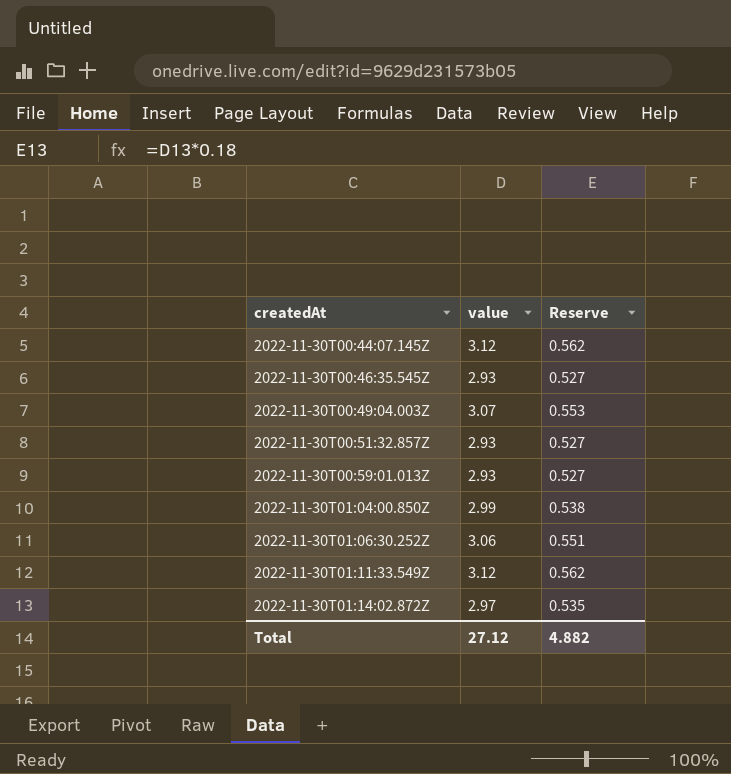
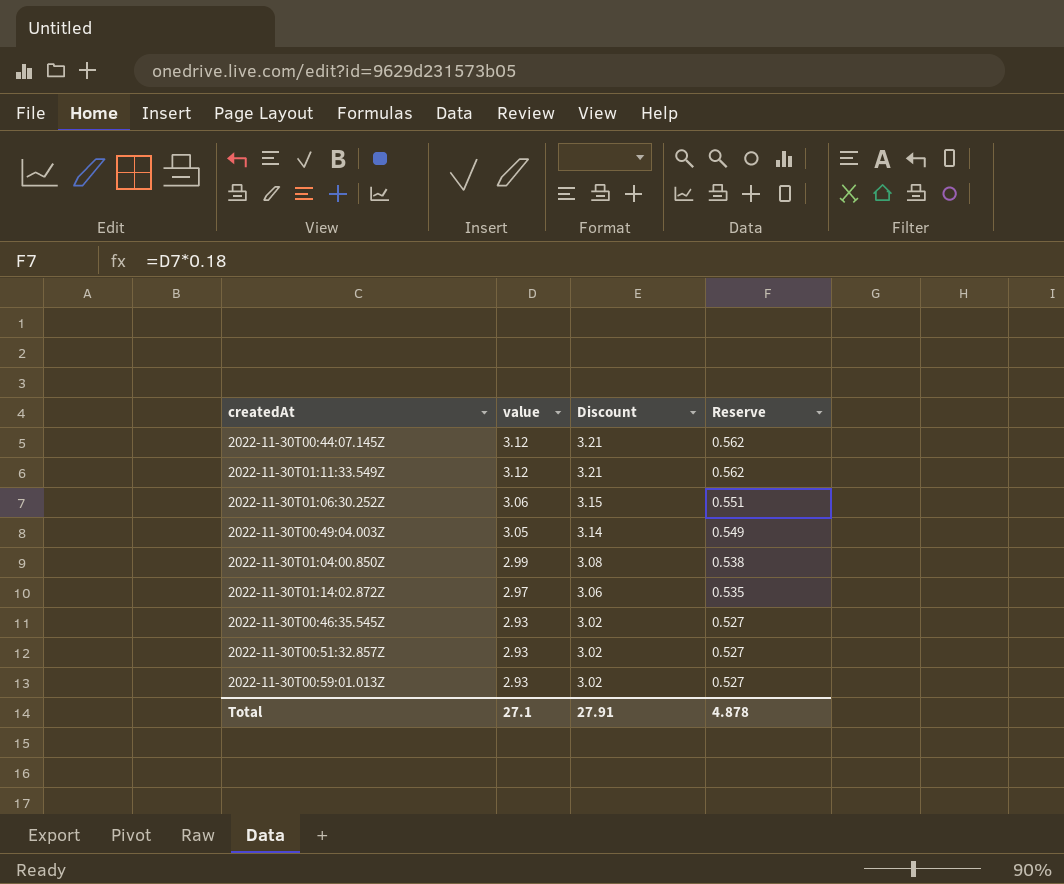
row order: createdAt ascending -> value descending
column Discount | formula: none -> [value] * 1.03
2022-11-30T00:49:04.003Z | value: 3.07 -> 3.05
2022-11-30T00:49:04.003Z | Reserve: 0.553 -> 0.549
Total | value: 27.12 -> 27.1
Total | Reserve: 4.882 -> 4.878

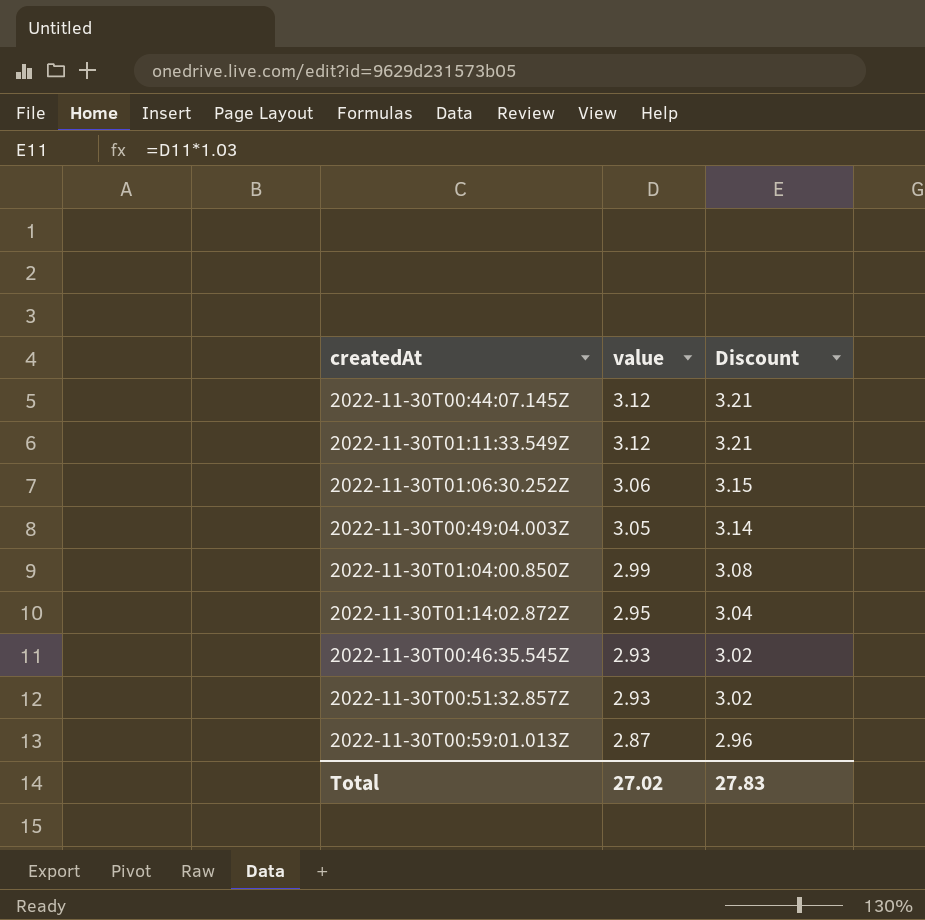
column Reserve | formula: [value] * 0.18 -> none
2022-11-30T01:14:02.872Z | value: 2.97 -> 2.95
2022-11-30T01:14:02.872Z | Discount: 3.06 -> 3.04
2022-11-30T00:59:01.013Z | value: 2.93 -> 2.87
2022-11-30T00:59:01.013Z | Discount: 3.02 -> 2.96
Total | value: 27.1 -> 27.02
Total | Discount: 27.91 -> 27.83

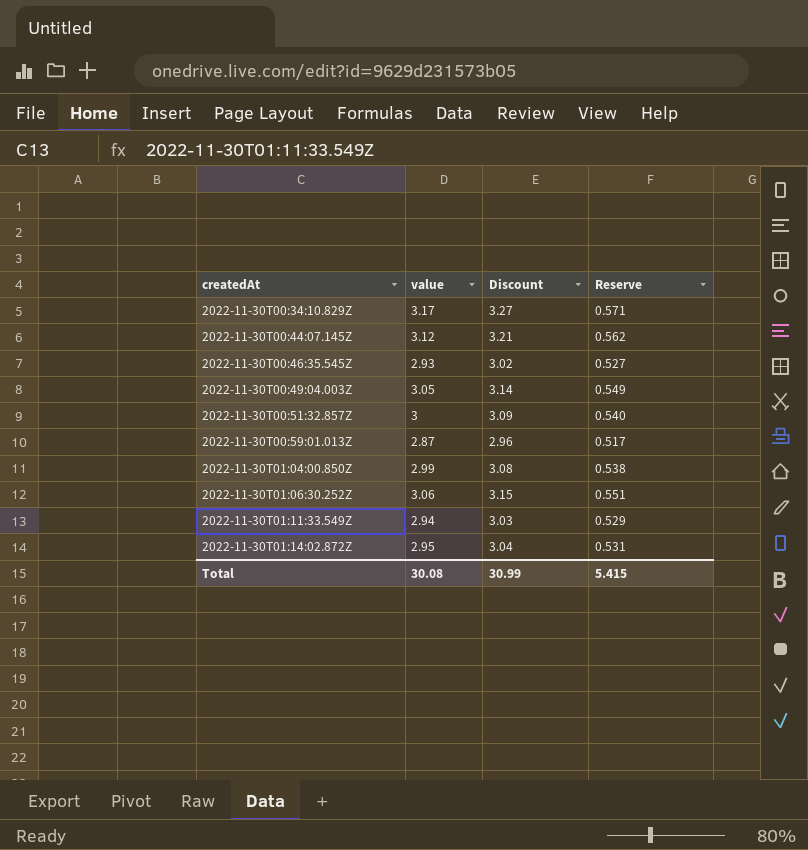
row order: value descending -> createdAt ascending
column Reserve | formula: none -> [value] * 0.18
row 2022-11-30T00:34:10.829Z: none -> 3.17 | 3.27 | 0.571
2022-11-30T00:51:32.857Z | value: 2.93 -> 3
2022-11-30T00:51:32.857Z | Discount: 3.02 -> 3.09
2022-11-30T01:11:33.549Z | value: 3.12 -> 2.94
2022-11-30T01:11:33.549Z | Discount: 3.21 -> 3.03
Total | value: 27.02 -> 30.08
Total | Discount: 27.83 -> 30.99

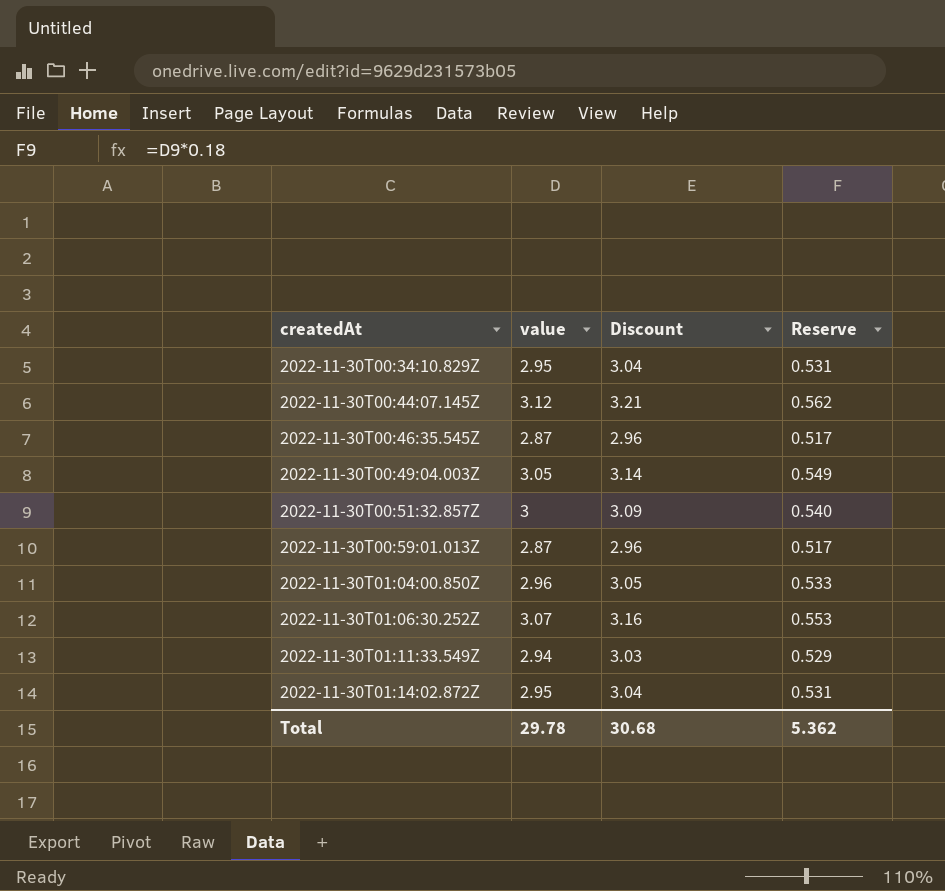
2022-11-30T00:34:10.829Z | value: 3.17 -> 2.95
2022-11-30T00:34:10.829Z | Discount: 3.27 -> 3.04
2022-11-30T00:34:10.829Z | Reserve: 0.571 -> 0.531
2022-11-30T00:46:35.545Z | value: 2.93 -> 2.87
2022-11-30T00:46:35.545Z | Discount: 3.02 -> 2.96
2022-11-30T00:46:35.545Z | Reserve: 0.527 -> 0.517
2022-11-30T01:04:00.850Z | value: 2.99 -> 2.96
2022-11-30T01:04:00.850Z | Discount: 3.08 -> 3.05
2022-11-30T01:04:00.850Z | Reserve: 0.538 -> 0.533
2022-11-30T01:06:30.252Z | value: 3.06 -> 3.07
2022-11-30T01:06:30.252Z | Discount: 3.15 -> 3.16
2022-11-30T01:06:30.252Z | Reserve: 0.551 -> 0.553
Total | value: 30.08 -> 29.78
Total | Discount: 30.99 -> 30.68
Total | Reserve: 5.415 -> 5.362

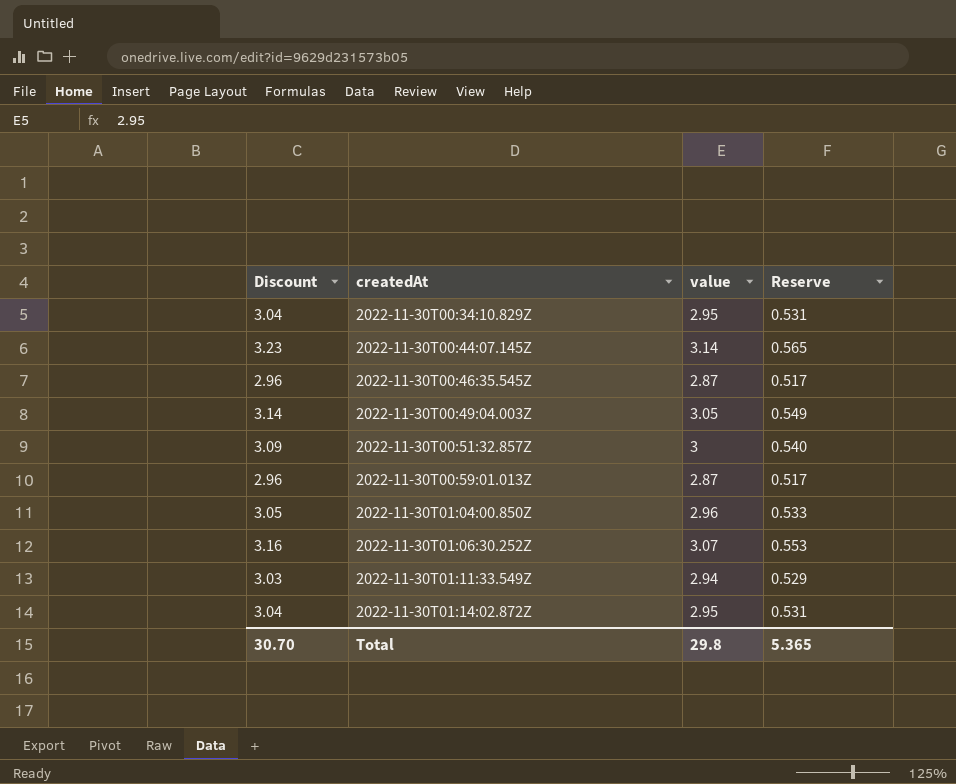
column Discount | position: 3 -> 1
2022-11-30T00:44:07.145Z | Discount: 3.21 -> 3.23
2022-11-30T00:44:07.145Z | value: 3.12 -> 3.14
2022-11-30T00:44:07.145Z | Reserve: 0.562 -> 0.565
Total | Discount: 30.68 -> 30.70
Total | value: 29.78 -> 29.8
Total | Reserve: 5.362 -> 5.365

